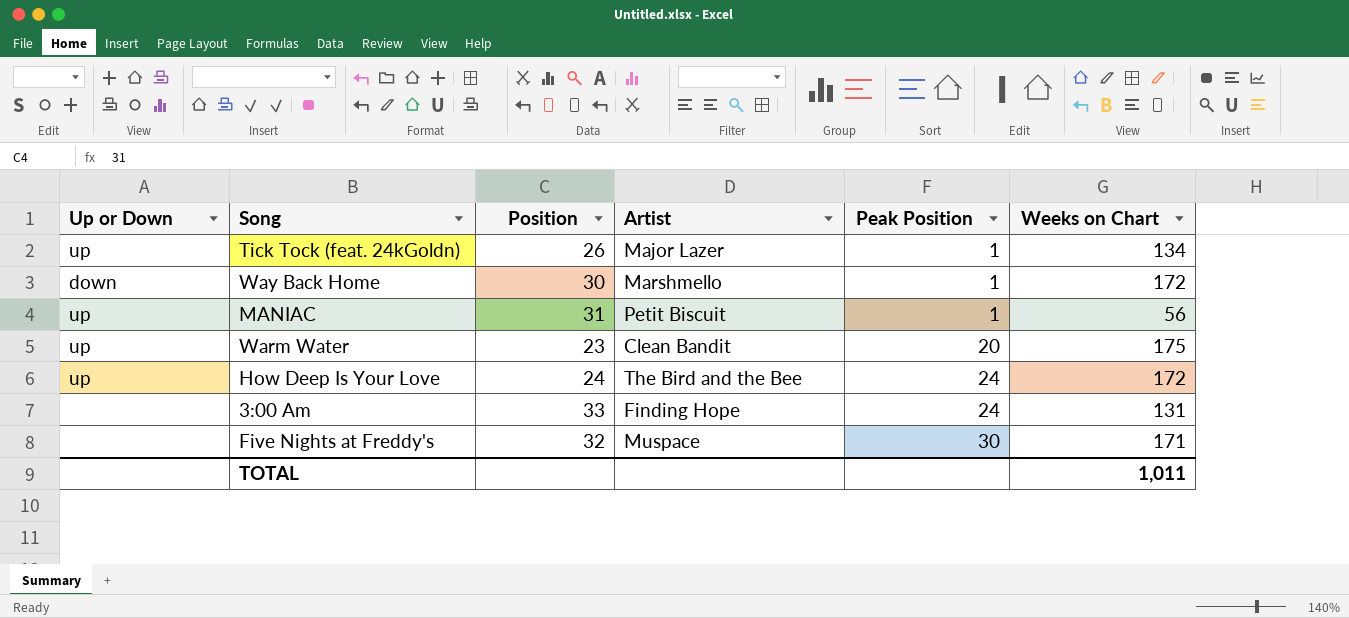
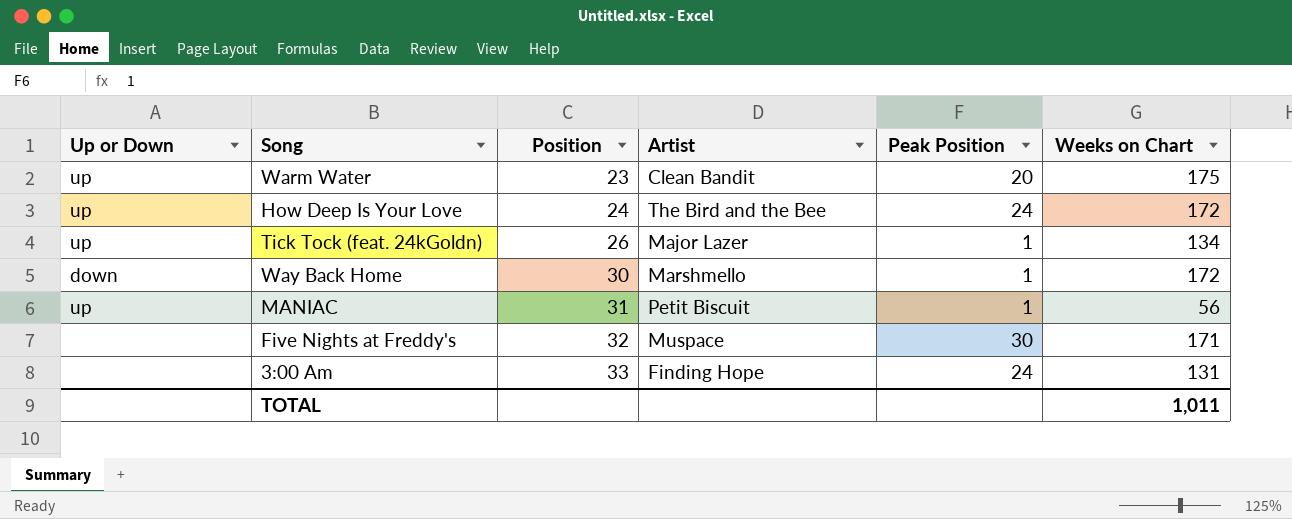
row order: Peak Position ascending -> Position ascending

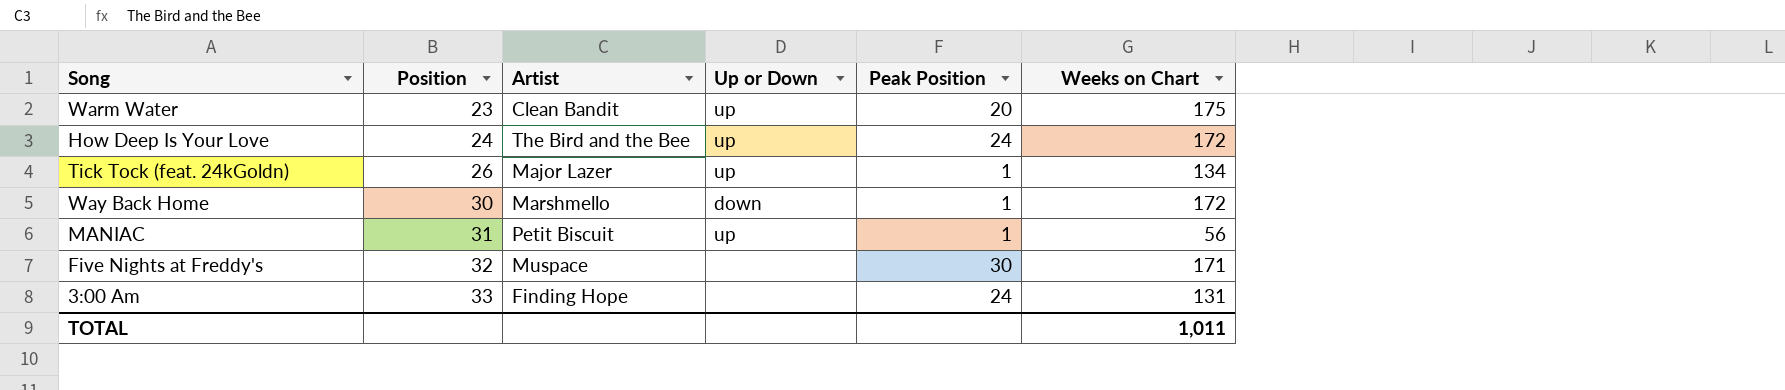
column Up or Down | position: 1 -> 4

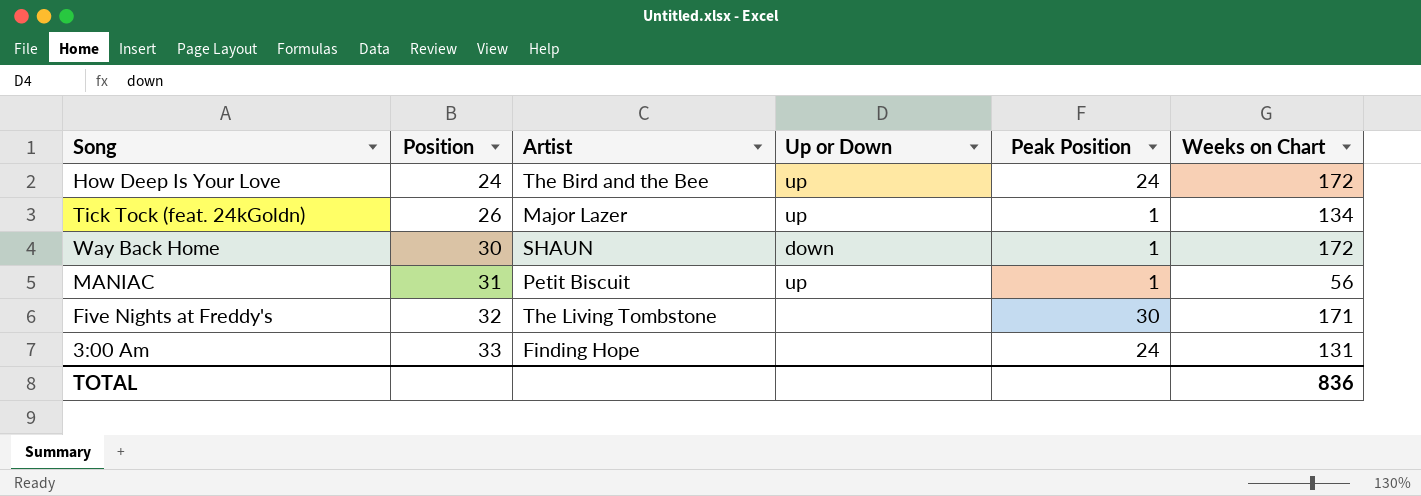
row Warm Water: 23 | Clean Bandit | up | 20 | 175 -> none
Way Back Home | Artist: Marshmello -> SHAUN
Five Nights at Freddy's | Artist: Muspace -> The Living Tombstone
TOTAL | Weeks on Chart: 1,011 -> 836

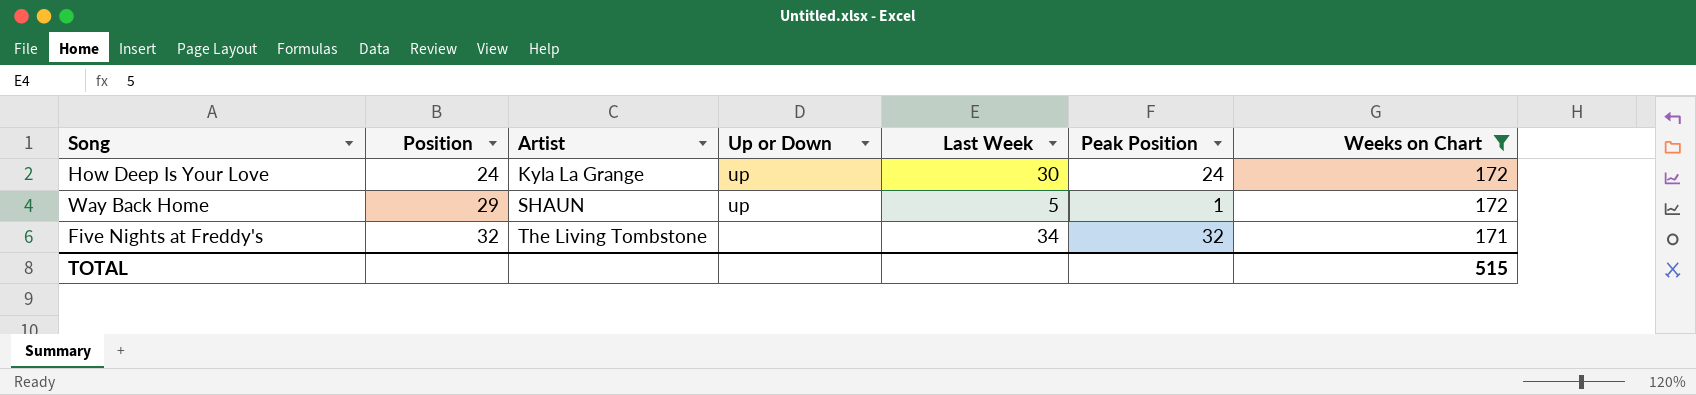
filter: none -> Weeks on Chart >= 171
column Last Week | position: none -> 5
How Deep Is Your Love | Artist: The Bird and the Bee -> Kyla La Grange
Way Back Home | Position: 30 -> 29
Way Back Home | Up or Down: down -> up
Five Nights at Freddy's | Peak Position: 30 -> 32
TOTAL | Weeks on Chart: 836 -> 515

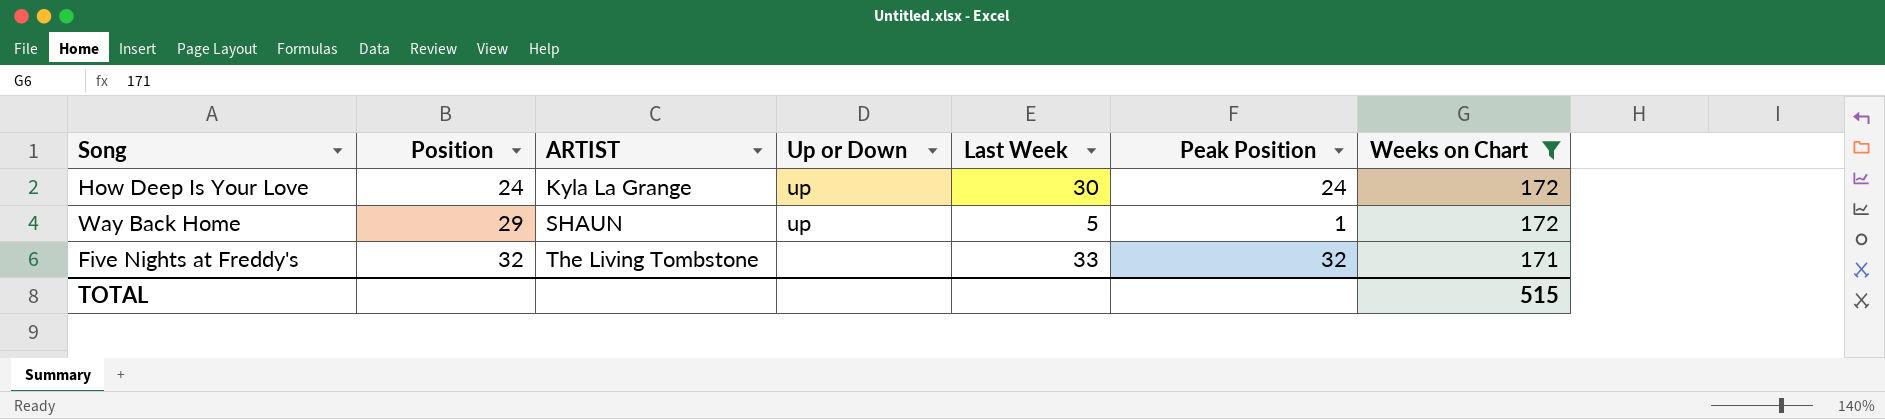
column name: Artist -> ARTIST
Five Nights at Freddy's | Last Week: 34 -> 33

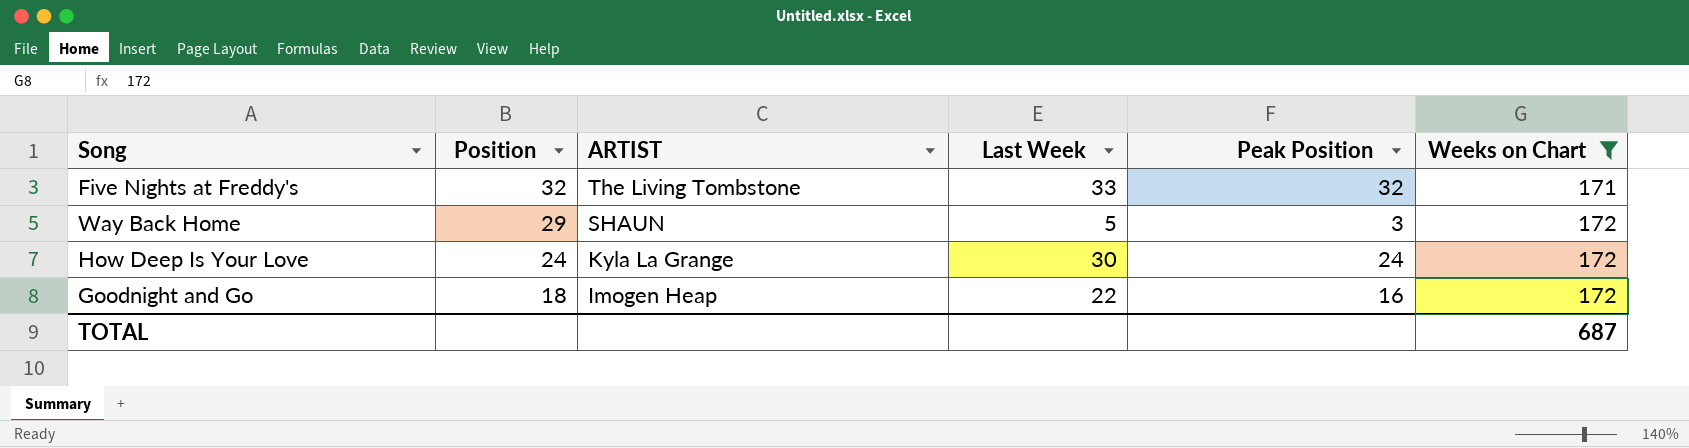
row order: Position ascending -> Position descending
column Up or Down | position: 4 -> none
Way Back Home | Peak Position: 1 -> 3
row Goodnight and Go: none -> 18 | Imogen Heap | 22 | 16 | 172
TOTAL | Weeks on Chart: 515 -> 687

